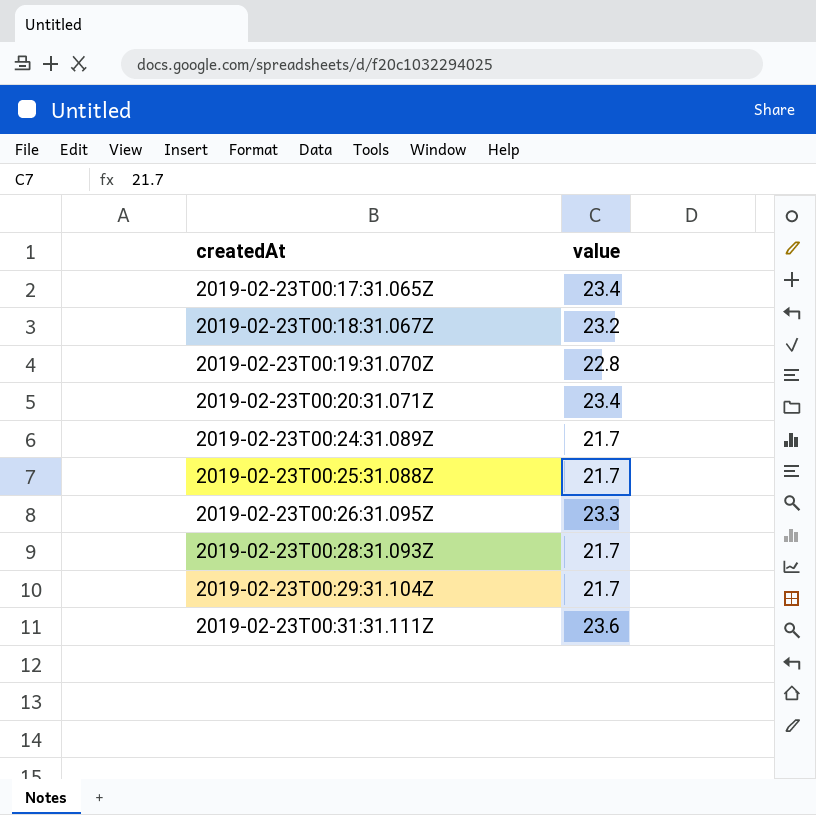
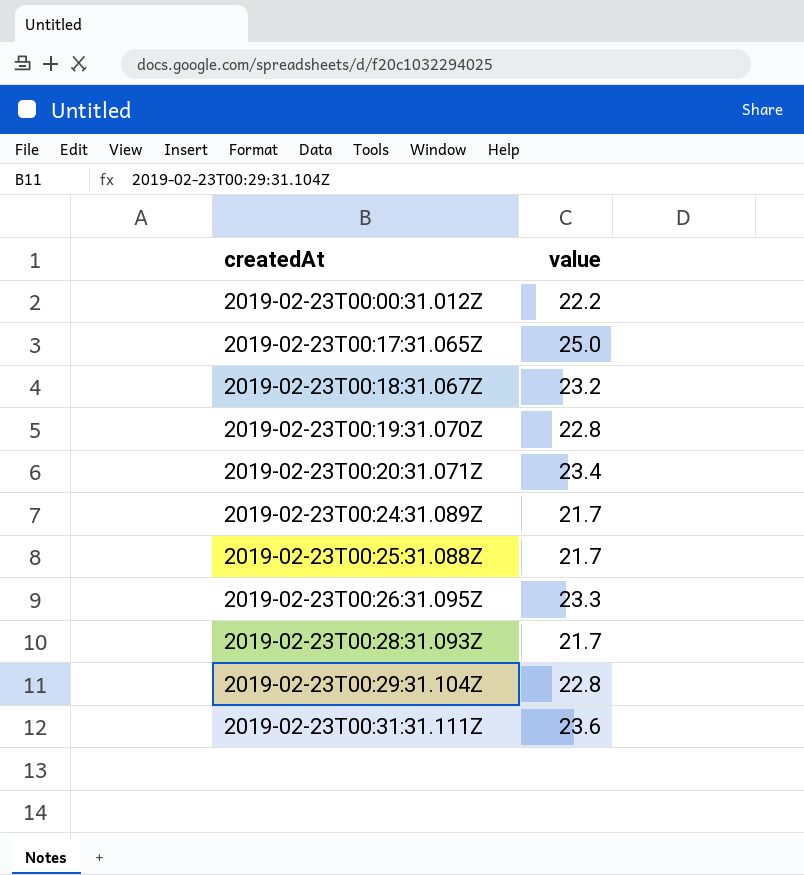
row 2019-02-23T00:00:31.012Z: none -> 22.2
2019-02-23T00:17:31.065Z | value: 23.4 -> 25.0
2019-02-23T00:29:31.104Z | value: 21.7 -> 22.8

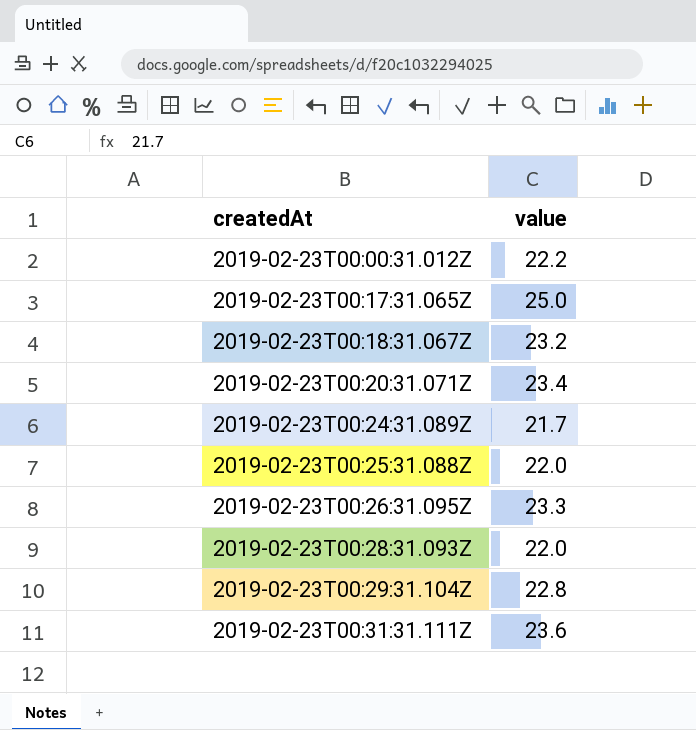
row 2019-02-23T00:19:31.070Z: 22.8 -> none
2019-02-23T00:25:31.088Z | value: 21.7 -> 22.0
2019-02-23T00:28:31.093Z | value: 21.7 -> 22.0

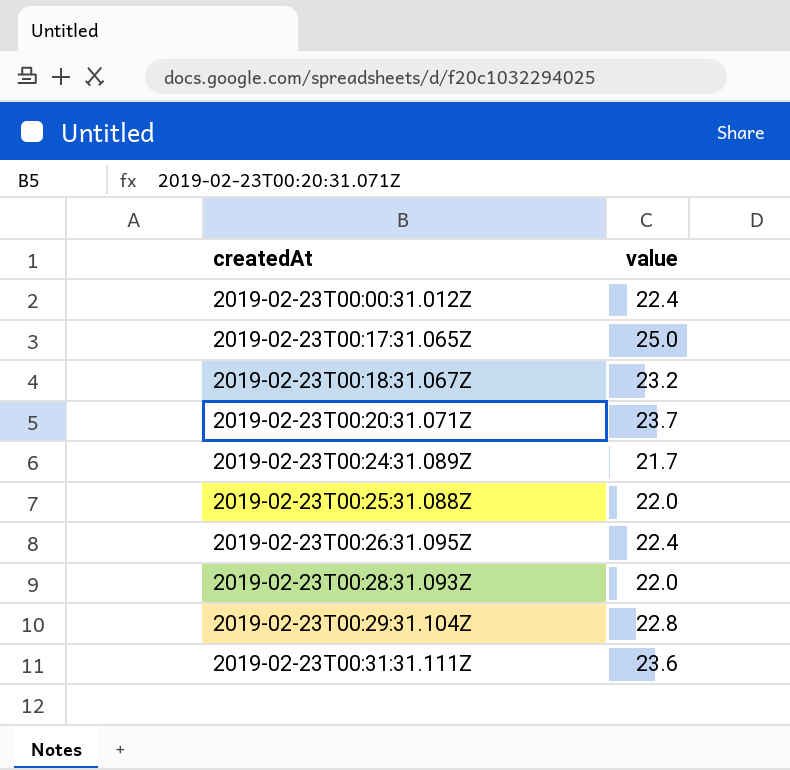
2019-02-23T00:00:31.012Z | value: 22.2 -> 22.4
2019-02-23T00:20:31.071Z | value: 23.4 -> 23.7
2019-02-23T00:26:31.095Z | value: 23.3 -> 22.4

